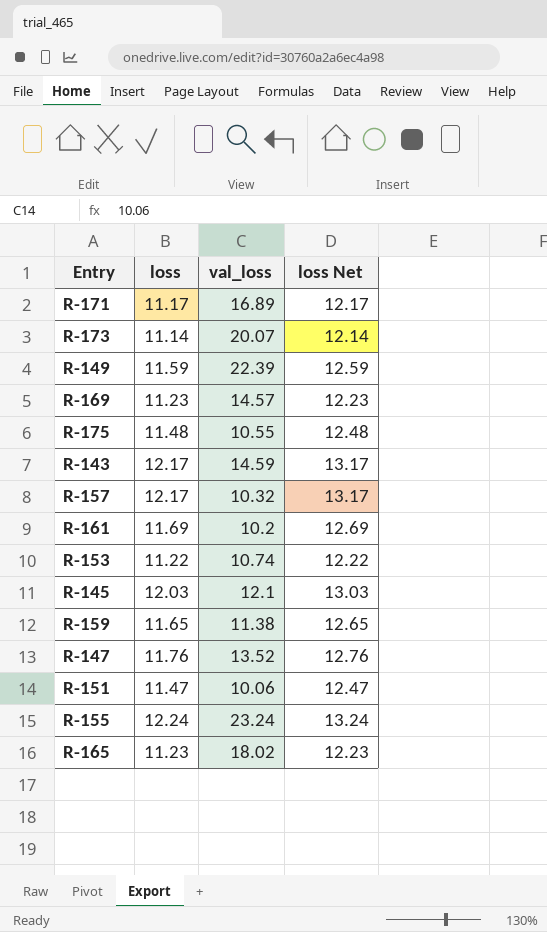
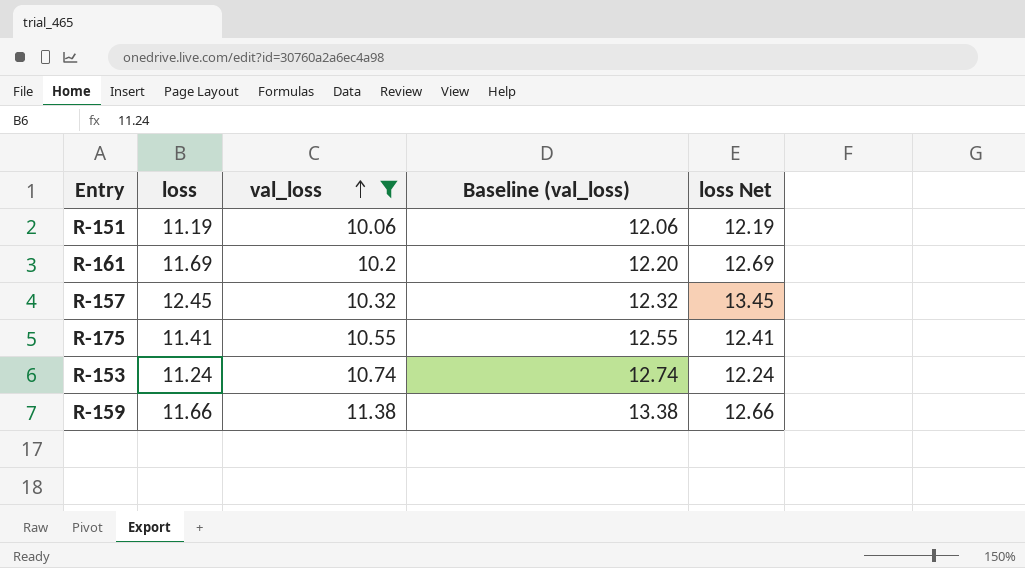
filter: none -> val_loss <= 11.38
row order: none -> val_loss ascending
column Baseline (val_loss) | formula: none -> [val_loss] + 2
R-151 | loss: 11.47 -> 11.19
R-151 | loss Net: 12.47 -> 12.19
R-157 | loss: 12.17 -> 12.45
R-157 | loss Net: 13.17 -> 13.45
R-175 | loss: 11.48 -> 11.41
R-175 | loss Net: 12.48 -> 12.41
R-153 | loss: 11.22 -> 11.24
R-153 | loss Net: 12.22 -> 12.24
R-159 | loss: 11.65 -> 11.66
R-159 | loss Net: 12.65 -> 12.66

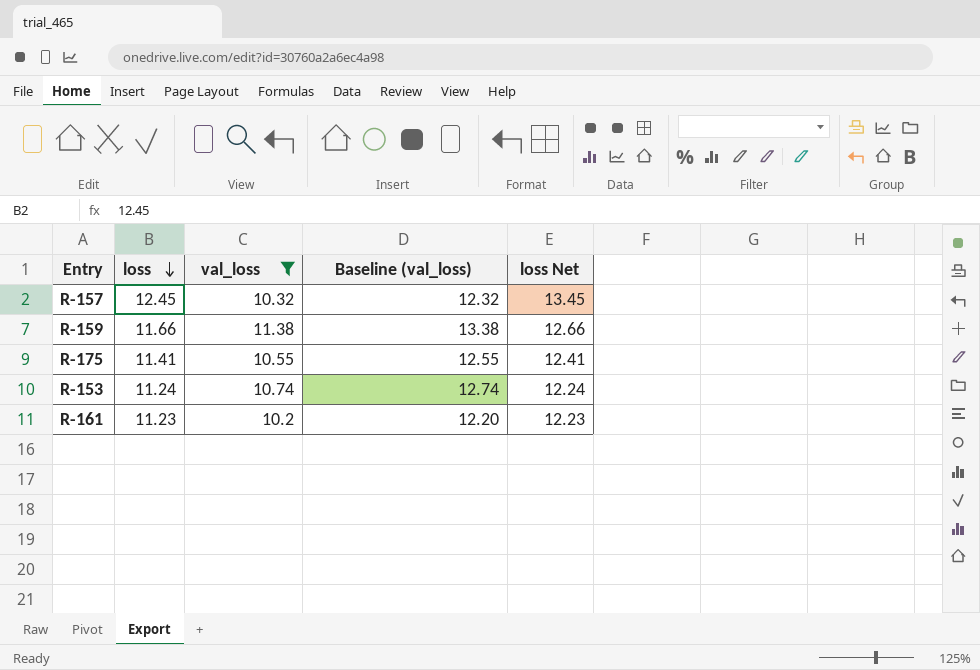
row order: val_loss ascending -> loss descending
row R-151: 11.19 | 10.06 | 12.06 | 12.19 -> none
R-161 | loss: 11.69 -> 11.23
R-161 | loss Net: 12.69 -> 12.23

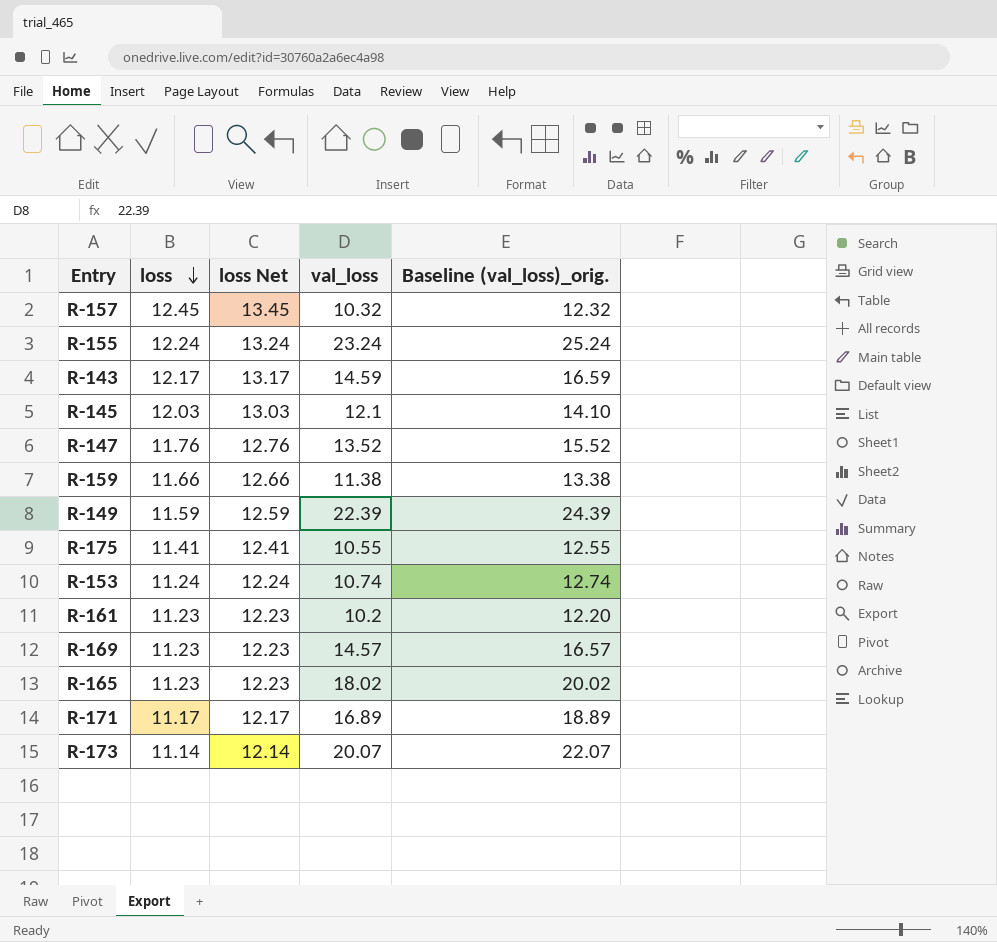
filter: val_loss <= 11.38 -> none
column loss Net | position: 5 -> 3
column name: Baseline (val_loss) -> Baseline (val_loss)_orig.

